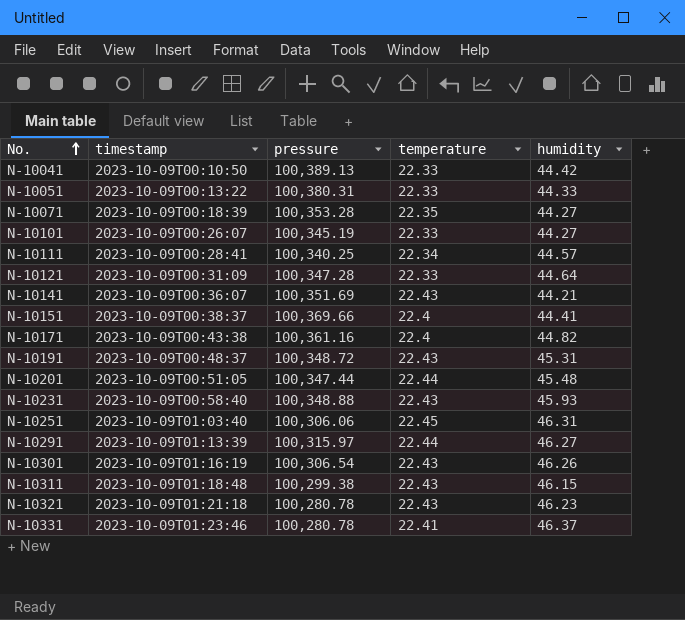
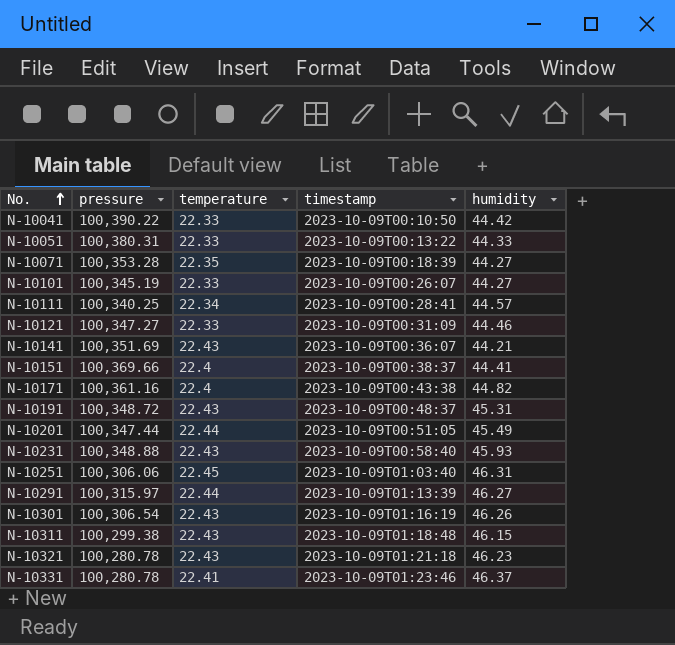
column timestamp | position: 2 -> 4
N-10041 | pressure: 100,389.13 -> 100,390.22
N-10121 | pressure: 100,347.28 -> 100,347.27
N-10121 | humidity: 44.64 -> 44.46
N-10201 | humidity: 45.48 -> 45.49

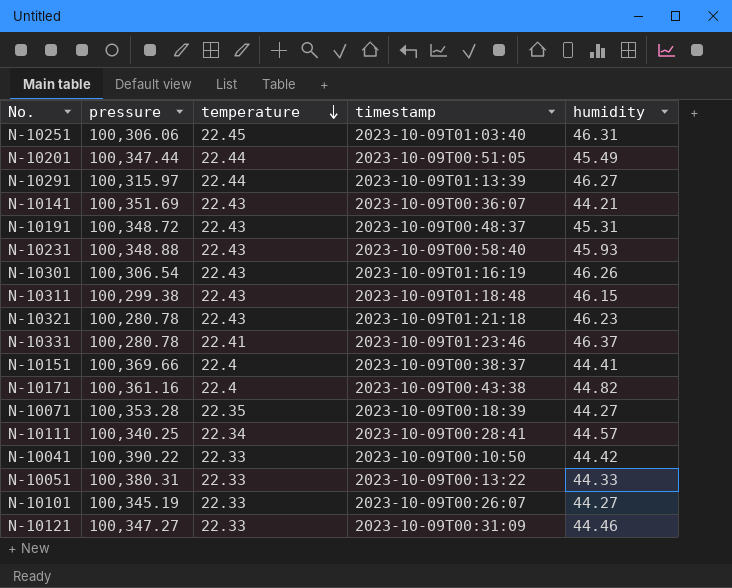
row order: No. ascending -> temperature descending

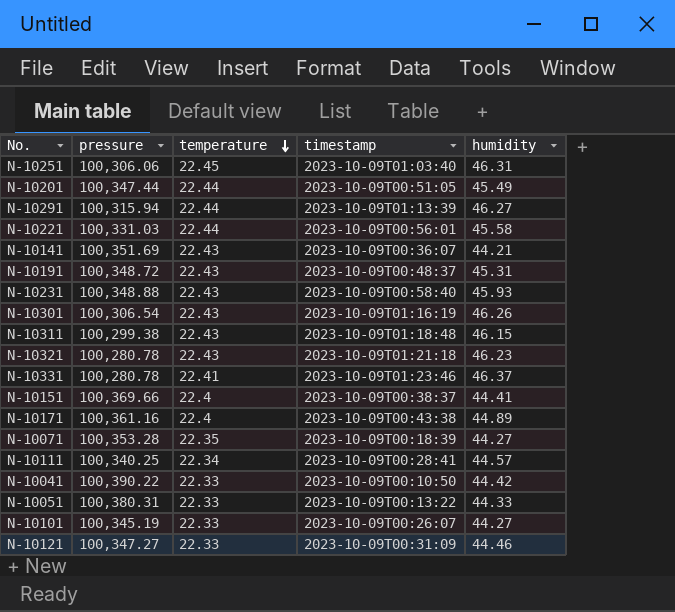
N-10291 | pressure: 100,315.97 -> 100,315.94
row N-10221: none -> 100,331.03 | 22.44 | 2023-10-09T00:56:01 | 45.58
N-10171 | humidity: 44.82 -> 44.89

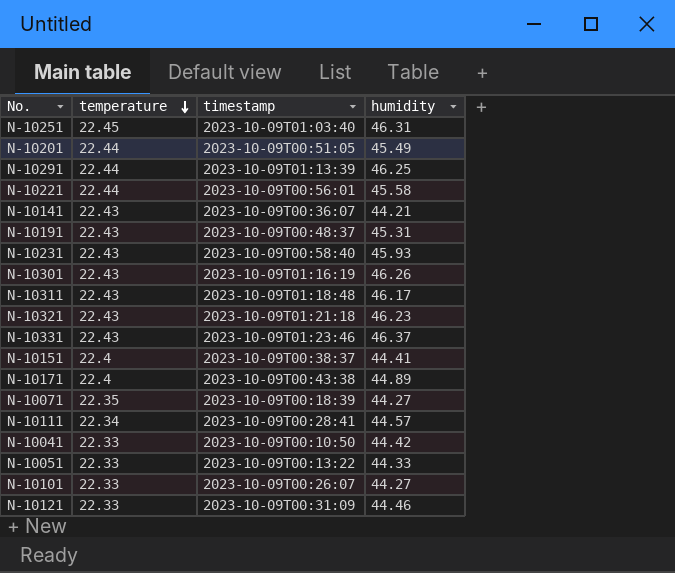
column pressure | position: 2 -> none
N-10291 | humidity: 46.27 -> 46.25
N-10311 | humidity: 46.15 -> 46.17
N-10331 | temperature: 22.41 -> 22.43

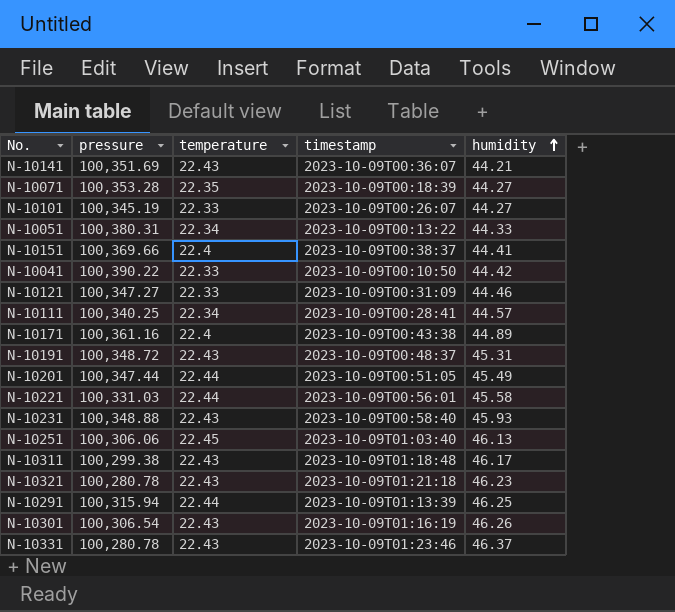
row order: temperature descending -> humidity ascending
column pressure | position: none -> 2
N-10051 | temperature: 22.33 -> 22.34
N-10251 | humidity: 46.31 -> 46.13

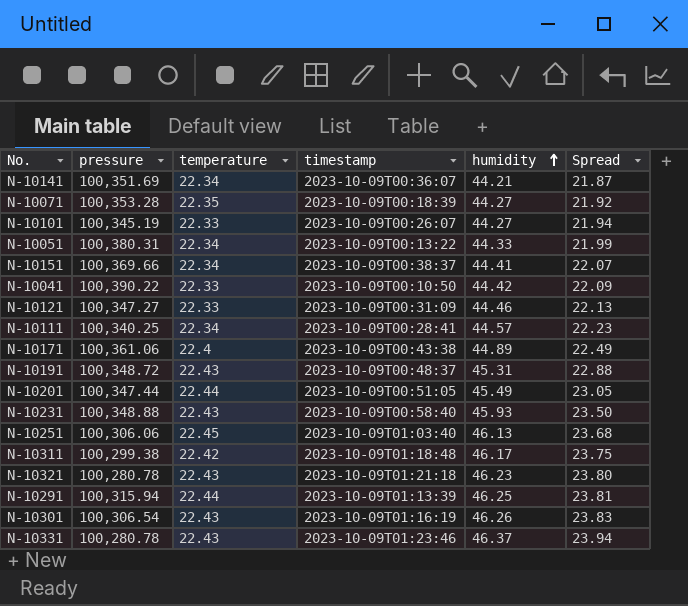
column Spread | formula: none -> [humidity] - [temperature]
row N-10221: 100,331.03 | 22.44 | 2023-10-09T00:56:01 | 45.58 -> none
N-10141 | temperature: 22.43 -> 22.34
N-10151 | temperature: 22.4 -> 22.34
N-10171 | pressure: 100,361.16 -> 100,361.06
N-10311 | temperature: 22.43 -> 22.42

